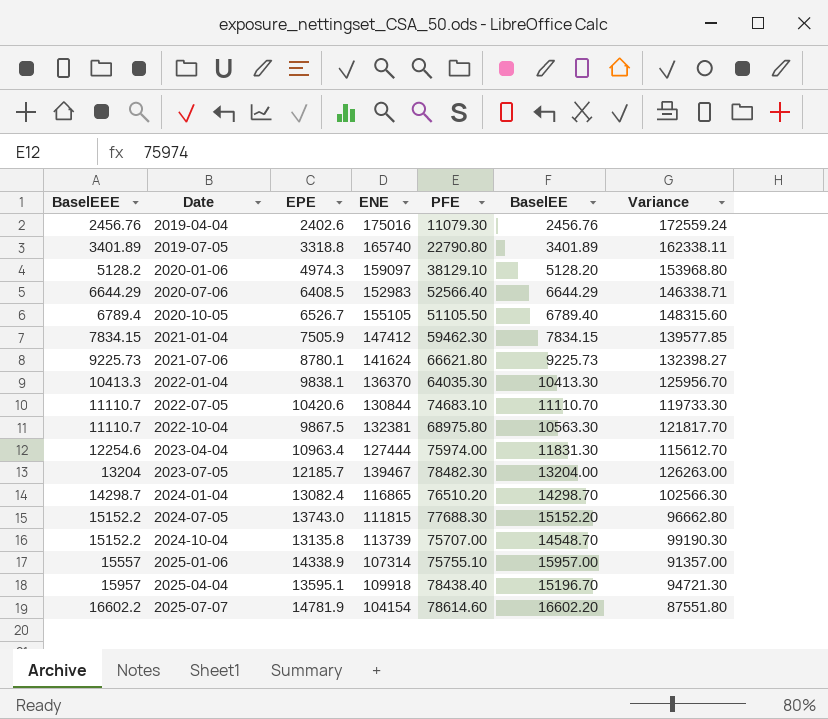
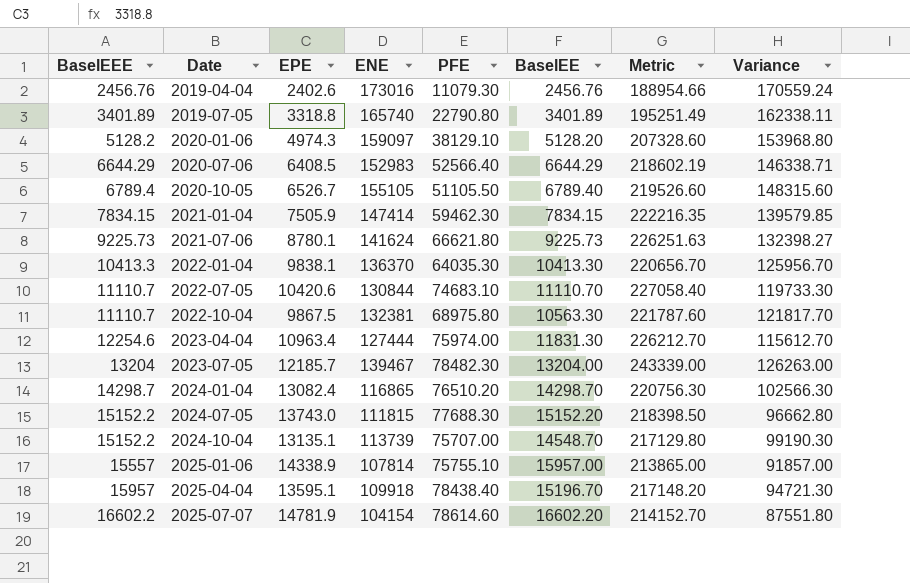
column Metric | formula: none -> [EPE] + [ENE] + [PFE] + [BaselEE]
2019-04-04 | ENE: 175016 -> 173016
2019-04-04 | Variance: 172559.24 -> 170559.24
2021-01-04 | ENE: 147412 -> 147414
2021-01-04 | Variance: 139577.85 -> 139579.85
2024-10-04 | EPE: 13135.8 -> 13135.1
2025-01-06 | ENE: 107314 -> 107814
2025-01-06 | Variance: 91357.00 -> 91857.00

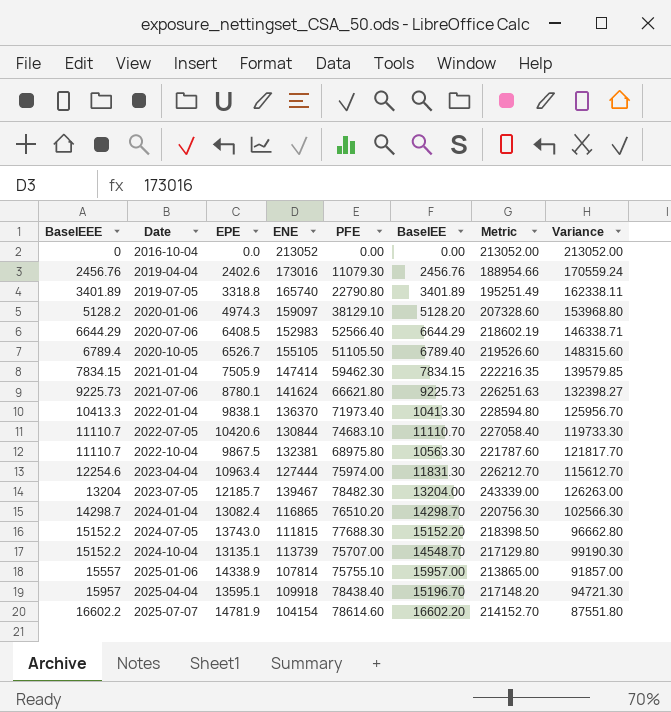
row 2016-10-04: none -> 0 | 0.0 | 213052 | 0.00 | 0.00 | 213052.00 | 213052.00
2022-01-04 | PFE: 64035.30 -> 71973.40
2022-01-04 | Metric: 220656.70 -> 228594.80

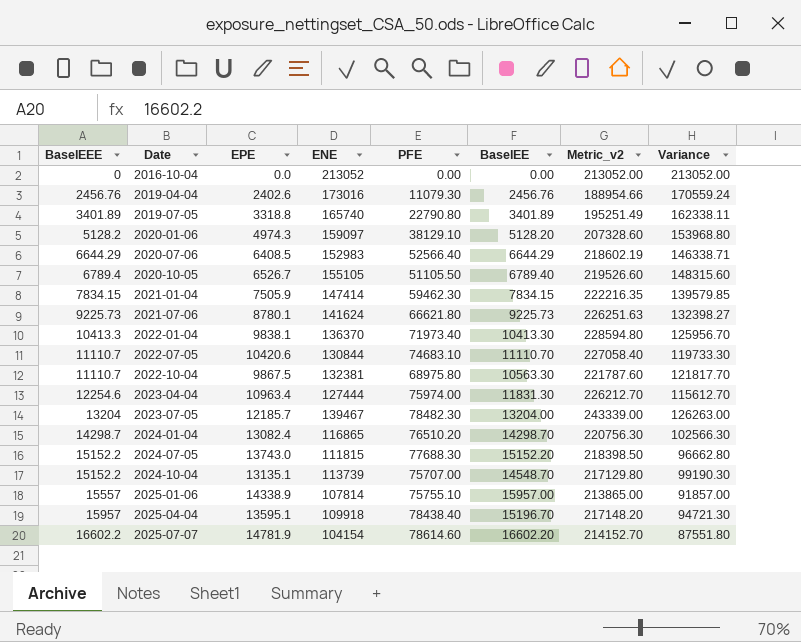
column name: Metric -> Metric_v2

